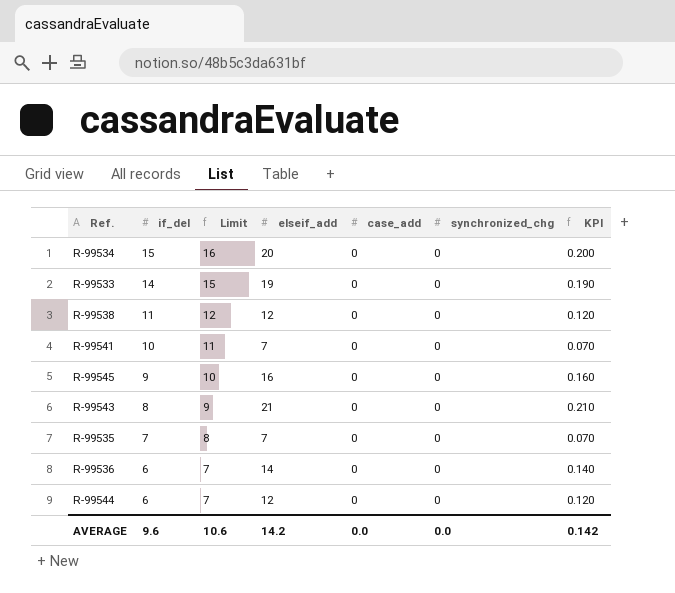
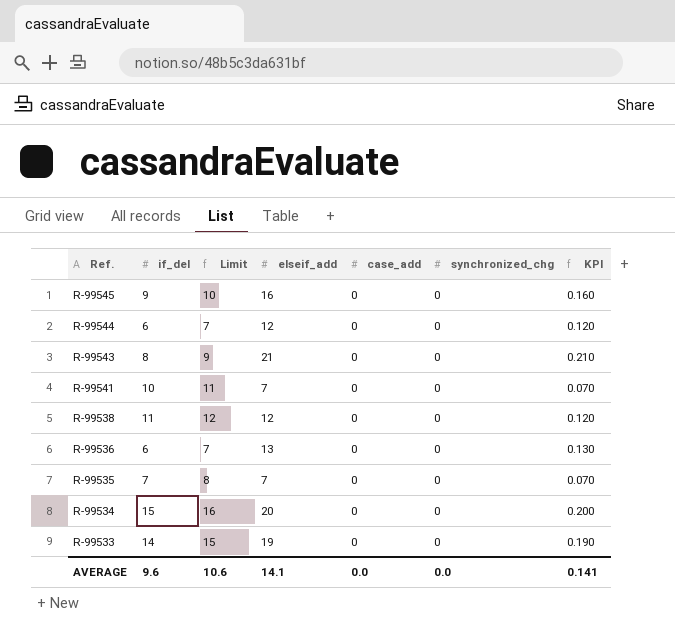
row order: if_del descending -> Ref. descending
R-99536 | elseif_add: 14 -> 13
R-99536 | KPI: 0.140 -> 0.130
AVERAGE | elseif_add: 14.2 -> 14.1
AVERAGE | KPI: 0.142 -> 0.141

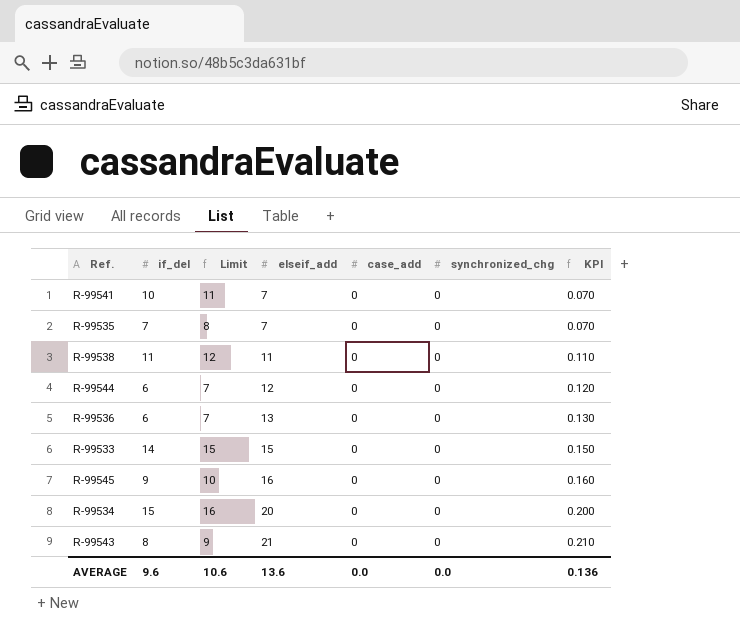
row order: Ref. descending -> elseif_add ascending
R-99538 | elseif_add: 12 -> 11
R-99538 | KPI: 0.120 -> 0.110
R-99533 | elseif_add: 19 -> 15
R-99533 | KPI: 0.190 -> 0.150
AVERAGE | elseif_add: 14.1 -> 13.6
AVERAGE | KPI: 0.141 -> 0.136

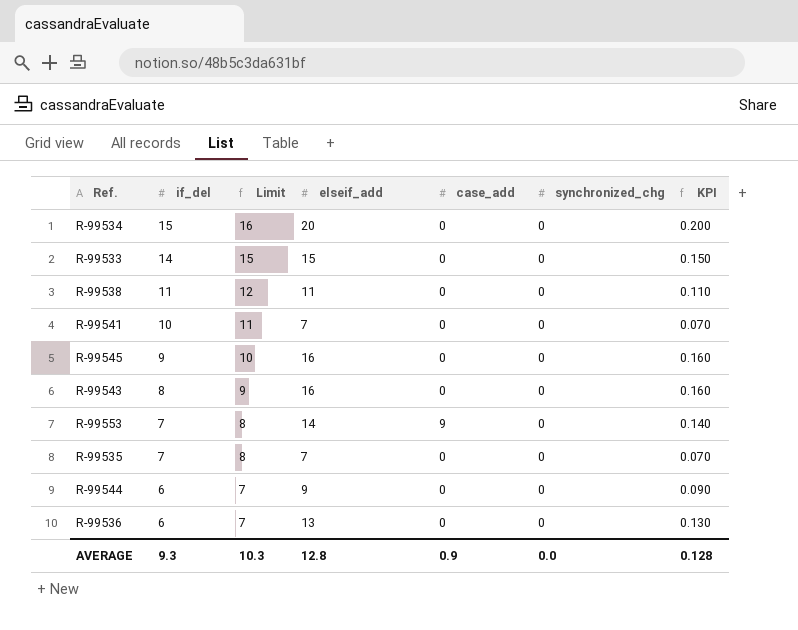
row order: elseif_add ascending -> if_del descending
R-99543 | elseif_add: 21 -> 16
R-99543 | KPI: 0.210 -> 0.160
row R-99553: none -> 7 | 8 | 14 | 9 | 0 | 0.140
R-99544 | elseif_add: 12 -> 9
R-99544 | KPI: 0.120 -> 0.090
AVERAGE | if_del: 9.6 -> 9.3
AVERAGE | Limit: 10.6 -> 10.3
AVERAGE | elseif_add: 13.6 -> 12.8
AVERAGE | case_add: 0.0 -> 0.9
AVERAGE | KPI: 0.136 -> 0.128

